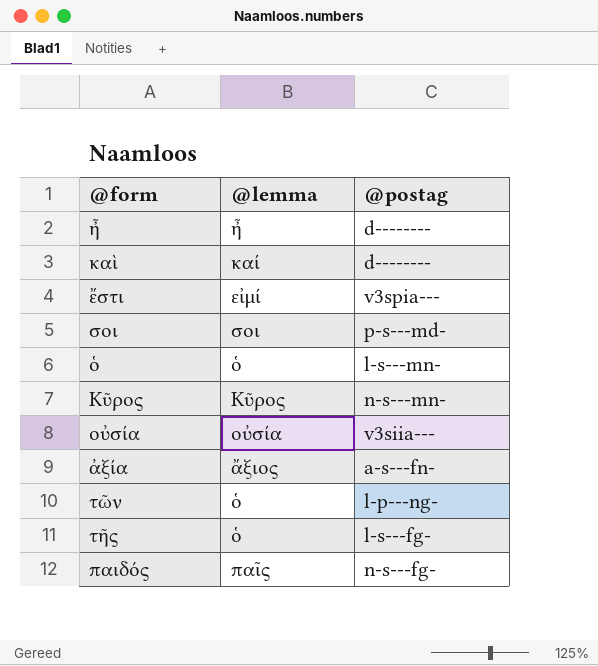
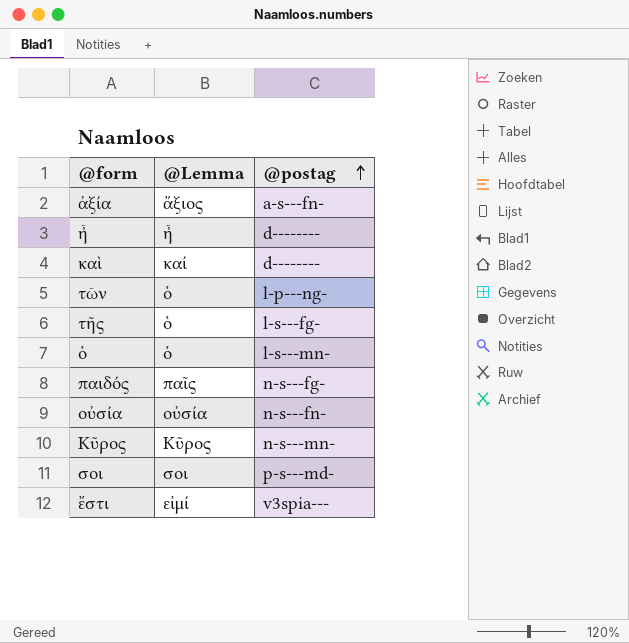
row order: none -> @postag ascending
column name: @lemma -> @Lemma
οὐσία | @postag: v3siia--- -> n-s---fn-

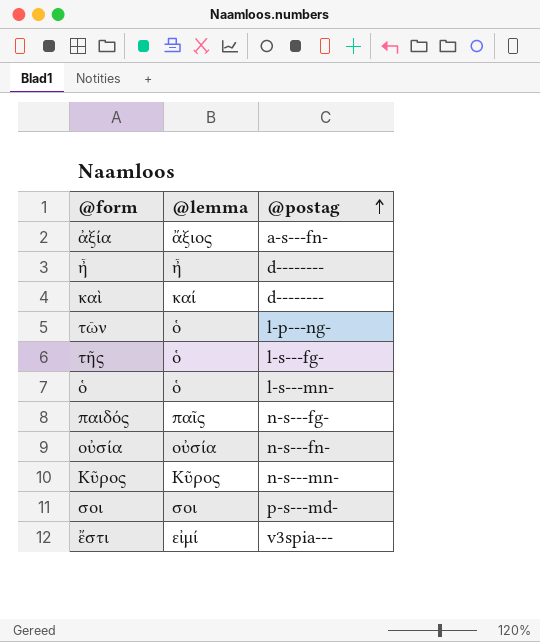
column name: @Lemma -> @lemma

